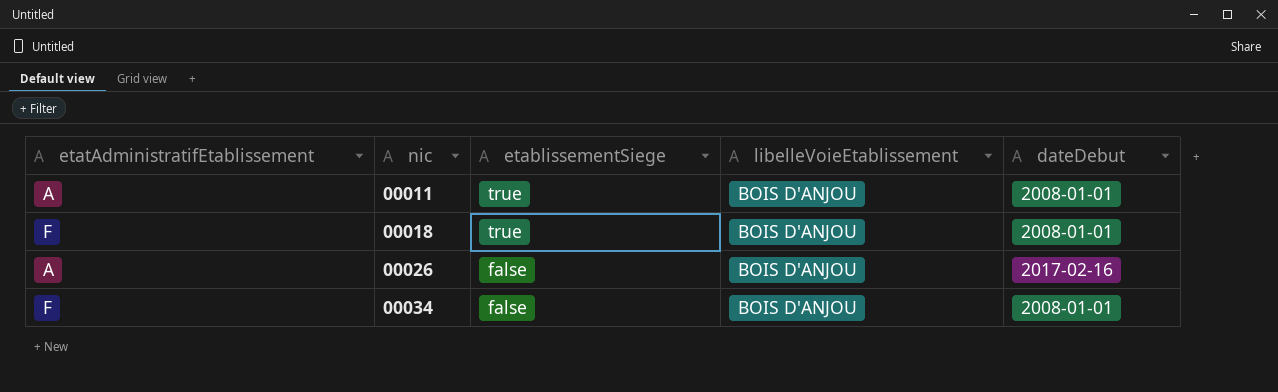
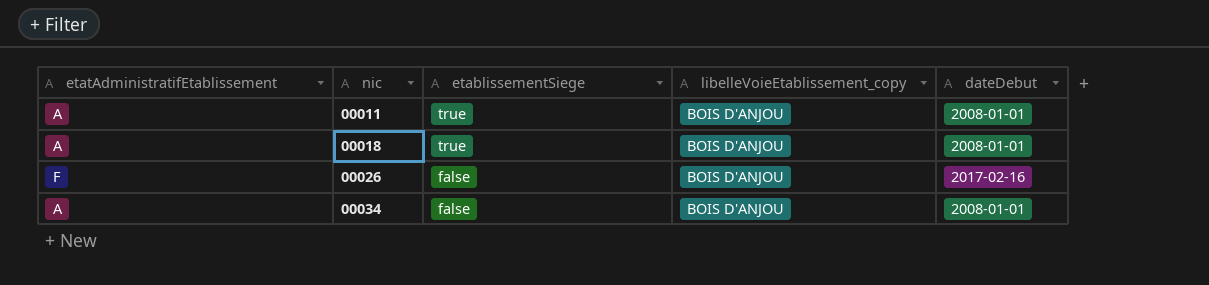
column name: libelleVoieEtablissement -> libelleVoieEtablissement_copy
00018 | etatAdministratifEtablissement: F -> A
00026 | etatAdministratifEtablissement: A -> F
00034 | etatAdministratifEtablissement: F -> A

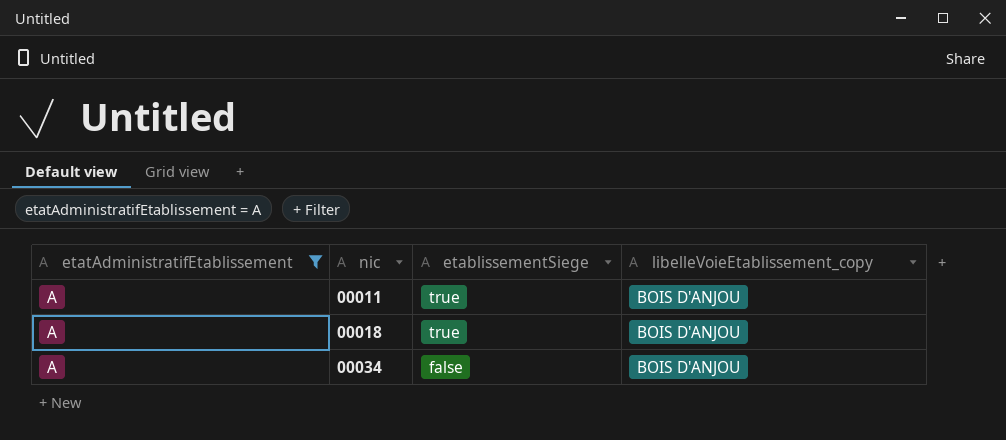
filter: none -> etatAdministratifEtablissement = A
column dateDebut | position: 5 -> none

